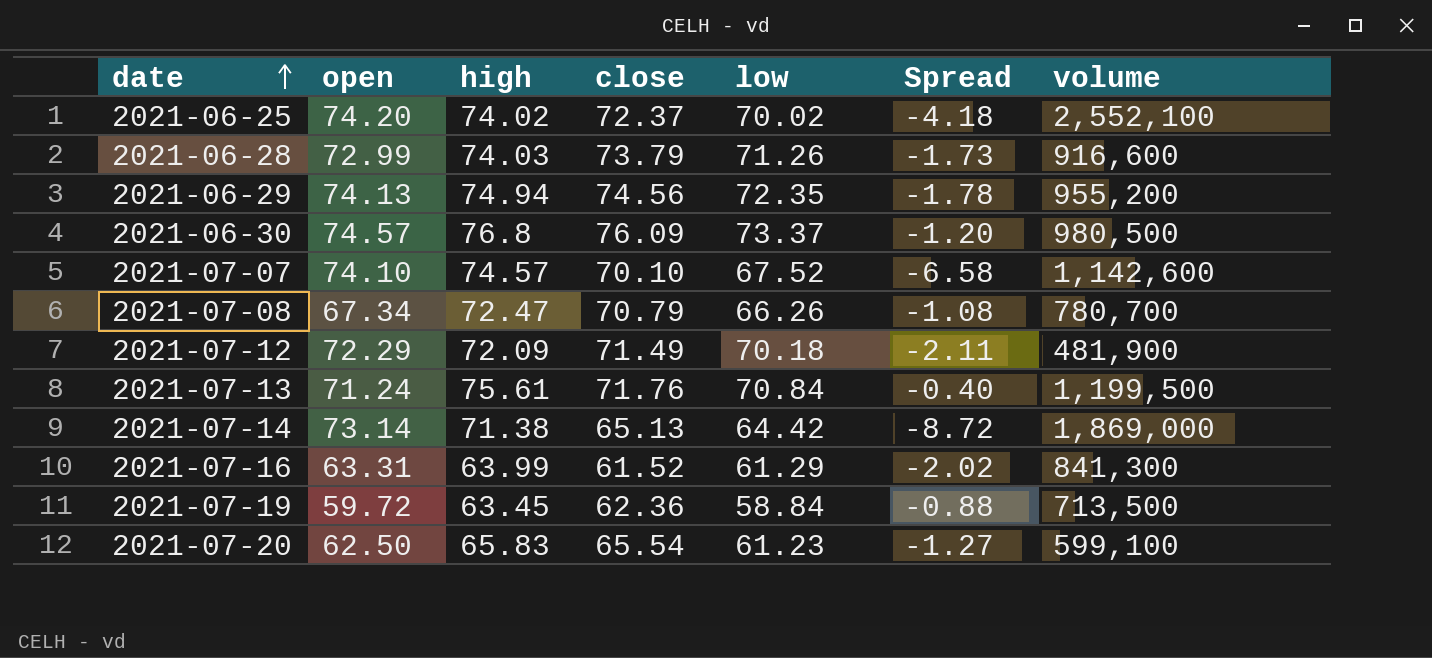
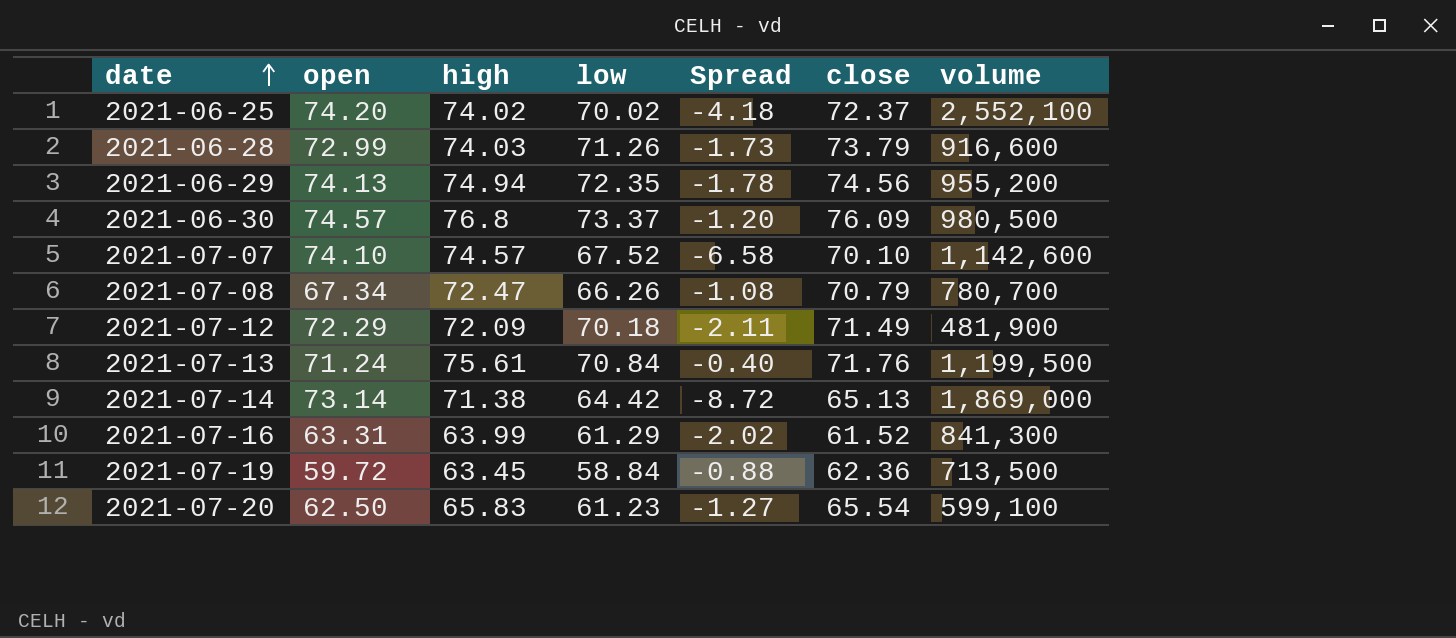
column close | position: 4 -> 6

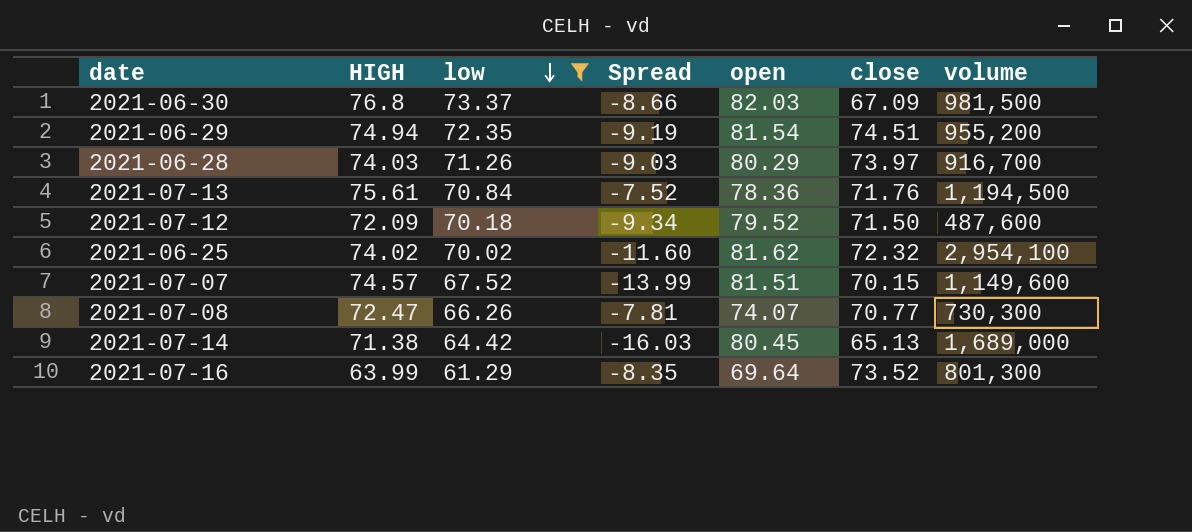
filter: none -> low >= 61.29
row order: date ascending -> low descending
column name: high -> HIGH
column open | position: 2 -> 5
2021-06-30 | Spread: -1.20 -> -8.66
2021-06-30 | open: 74.57 -> 82.03
2021-06-30 | close: 76.09 -> 67.09
2021-06-30 | volume: 980,500 -> 981,500
2021-06-29 | Spread: -1.78 -> -9.19
2021-06-29 | open: 74.13 -> 81.54
2021-06-29 | close: 74.56 -> 74.51
2021-06-28 | Spread: -1.73 -> -9.03
2021-06-28 | open: 72.99 -> 80.29
2021-06-28 | close: 73.79 -> 73.97
2021-06-28 | volume: 916,600 -> 916,700
2021-07-13 | Spread: -0.40 -> -7.52
2021-07-13 | open: 71.24 -> 78.36
2021-07-13 | volume: 1,199,500 -> 1,194,500
2021-07-12 | Spread: -2.11 -> -9.34
2021-07-12 | open: 72.29 -> 79.52
2021-07-12 | close: 71.49 -> 71.50
2021-07-12 | volume: 481,900 -> 487,600
2021-06-25 | Spread: -4.18 -> -11.60
2021-06-25 | open: 74.20 -> 81.62
2021-06-25 | close: 72.37 -> 72.32
2021-06-25 | volume: 2,552,100 -> 2,954,100
2021-07-07 | Spread: -6.58 -> -13.99
2021-07-07 | open: 74.10 -> 81.51
2021-07-07 | close: 70.10 -> 70.15
2021-07-07 | volume: 1,142,600 -> 1,149,600
2021-07-08 | Spread: -1.08 -> -7.81
2021-07-08 | open: 67.34 -> 74.07
2021-07-08 | close: 70.79 -> 70.77
2021-07-08 | volume: 780,700 -> 730,300
2021-07-14 | Spread: -8.72 -> -16.03
2021-07-14 | open: 73.14 -> 80.45
2021-07-14 | volume: 1,869,000 -> 1,689,000
2021-07-16 | Spread: -2.02 -> -8.35
2021-07-16 | open: 63.31 -> 69.64
2021-07-16 | close: 61.52 -> 73.52
2021-07-16 | volume: 841,300 -> 801,300

